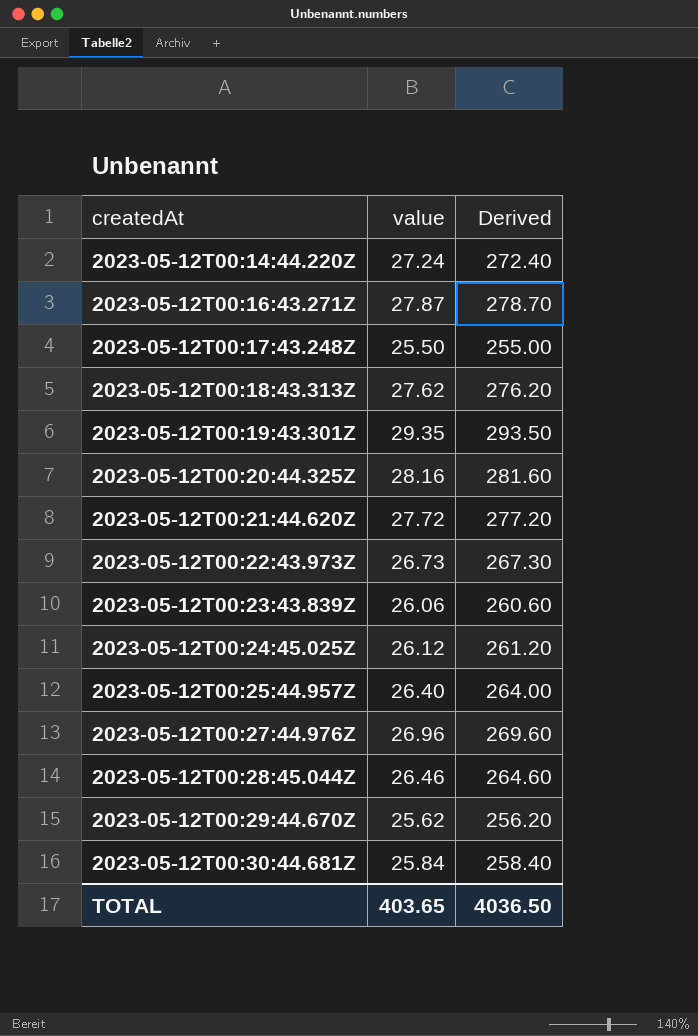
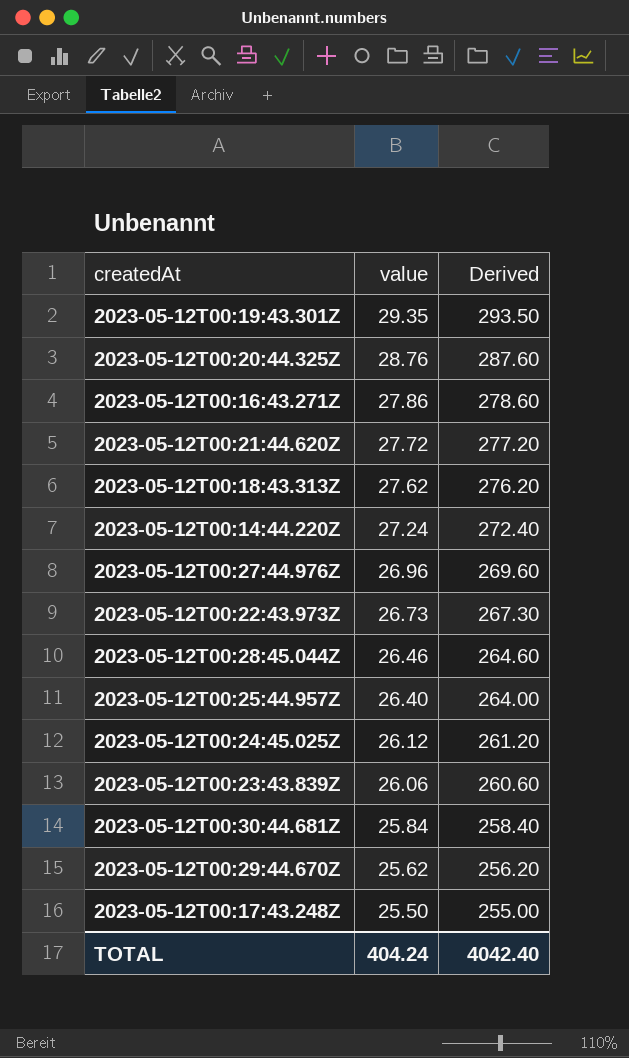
row order: createdAt ascending -> value descending
2023-05-12T00:20:44.325Z | value: 28.16 -> 28.76
2023-05-12T00:20:44.325Z | Derived: 281.60 -> 287.60
2023-05-12T00:16:43.271Z | value: 27.87 -> 27.86
2023-05-12T00:16:43.271Z | Derived: 278.70 -> 278.60
TOTAL | value: 403.65 -> 404.24
TOTAL | Derived: 4036.50 -> 4042.40

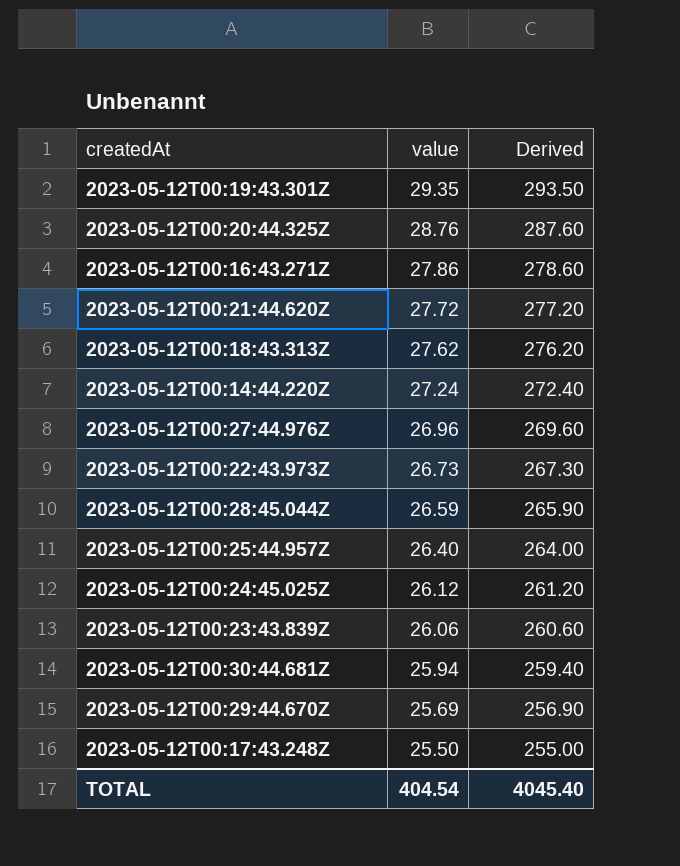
2023-05-12T00:28:45.044Z | value: 26.46 -> 26.59
2023-05-12T00:28:45.044Z | Derived: 264.60 -> 265.90
2023-05-12T00:30:44.681Z | value: 25.84 -> 25.94
2023-05-12T00:30:44.681Z | Derived: 258.40 -> 259.40
2023-05-12T00:29:44.670Z | value: 25.62 -> 25.69
2023-05-12T00:29:44.670Z | Derived: 256.20 -> 256.90
TOTAL | value: 404.24 -> 404.54
TOTAL | Derived: 4042.40 -> 4045.40

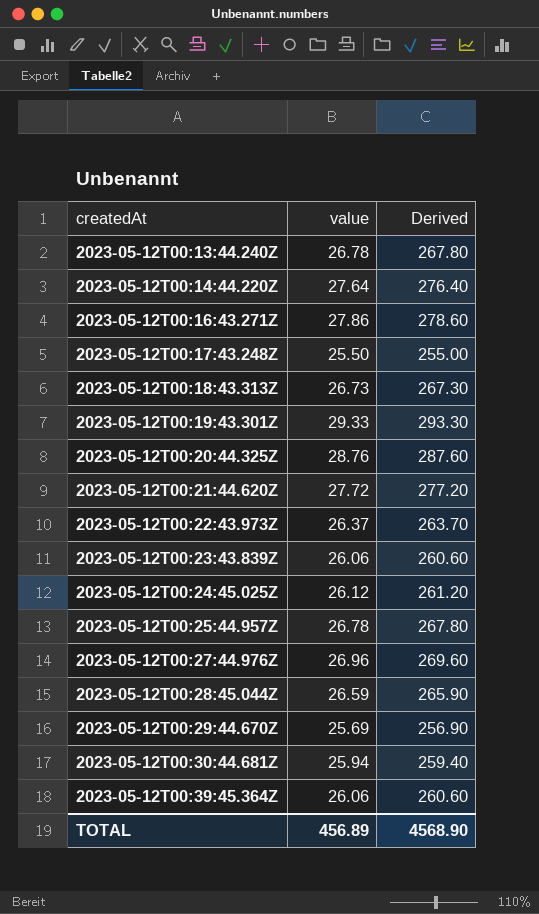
row order: value descending -> createdAt ascending
row 2023-05-12T00:13:44.240Z: none -> 26.78 | 267.80
2023-05-12T00:14:44.220Z | value: 27.24 -> 27.64
2023-05-12T00:14:44.220Z | Derived: 272.40 -> 276.40
2023-05-12T00:18:43.313Z | value: 27.62 -> 26.73
2023-05-12T00:18:43.313Z | Derived: 276.20 -> 267.30
2023-05-12T00:19:43.301Z | value: 29.35 -> 29.33
2023-05-12T00:19:43.301Z | Derived: 293.50 -> 293.30
2023-05-12T00:22:43.973Z | value: 26.73 -> 26.37
2023-05-12T00:22:43.973Z | Derived: 267.30 -> 263.70
2023-05-12T00:25:44.957Z | value: 26.40 -> 26.78
2023-05-12T00:25:44.957Z | Derived: 264.00 -> 267.80
row 2023-05-12T00:39:45.364Z: none -> 26.06 | 260.60
TOTAL | value: 404.54 -> 456.89
TOTAL | Derived: 4045.40 -> 4568.90

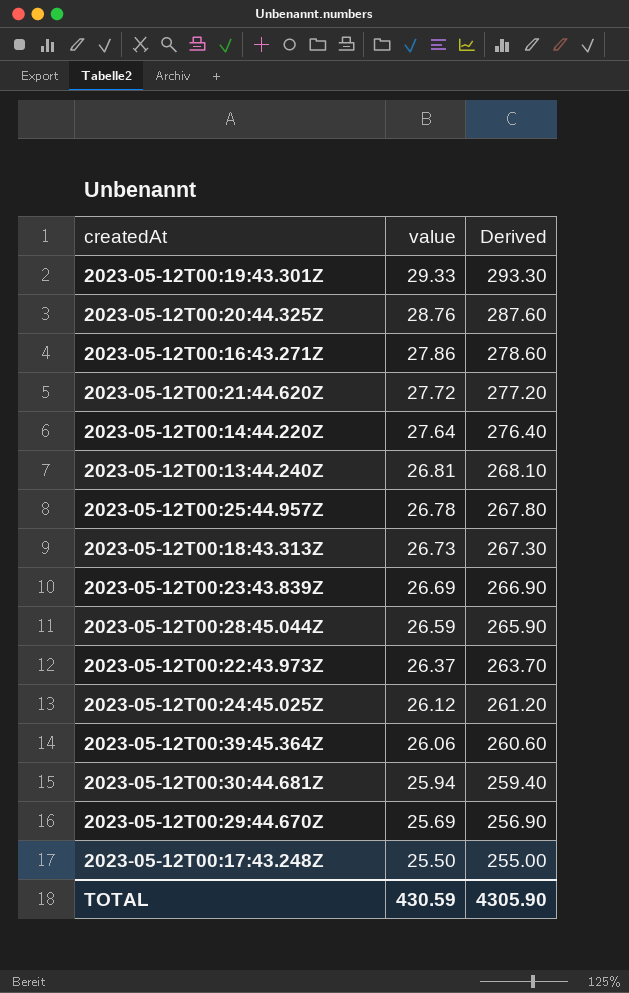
row order: createdAt ascending -> value descending
row 2023-05-12T00:27:44.976Z: 26.96 | 269.60 -> none
2023-05-12T00:13:44.240Z | value: 26.78 -> 26.81
2023-05-12T00:13:44.240Z | Derived: 267.80 -> 268.10
2023-05-12T00:23:43.839Z | value: 26.06 -> 26.69
2023-05-12T00:23:43.839Z | Derived: 260.60 -> 266.90
TOTAL | value: 456.89 -> 430.59
TOTAL | Derived: 4568.90 -> 4305.90

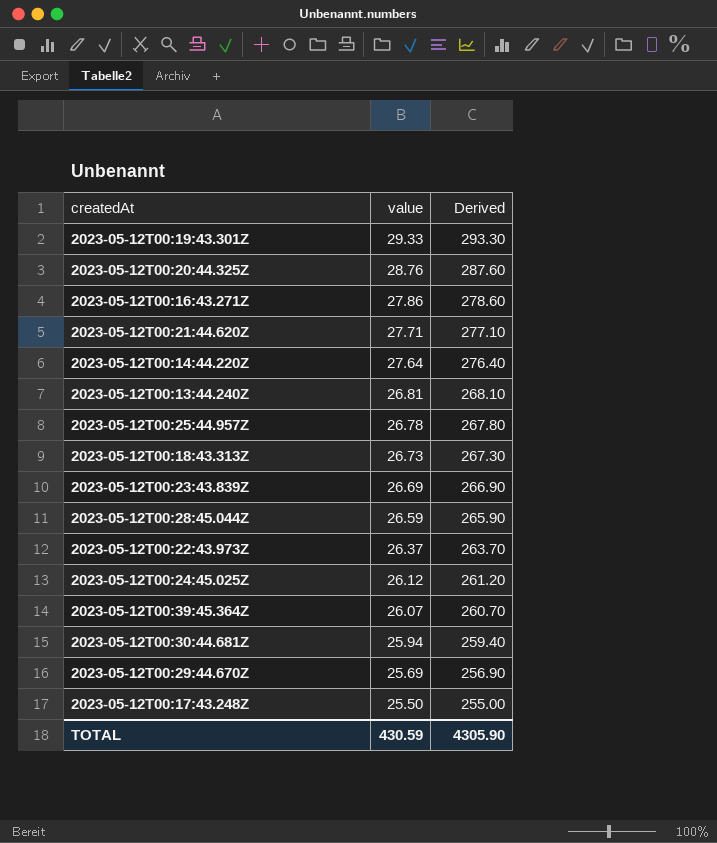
2023-05-12T00:21:44.620Z | value: 27.72 -> 27.71
2023-05-12T00:21:44.620Z | Derived: 277.20 -> 277.10
2023-05-12T00:39:45.364Z | value: 26.06 -> 26.07
2023-05-12T00:39:45.364Z | Derived: 260.60 -> 260.70

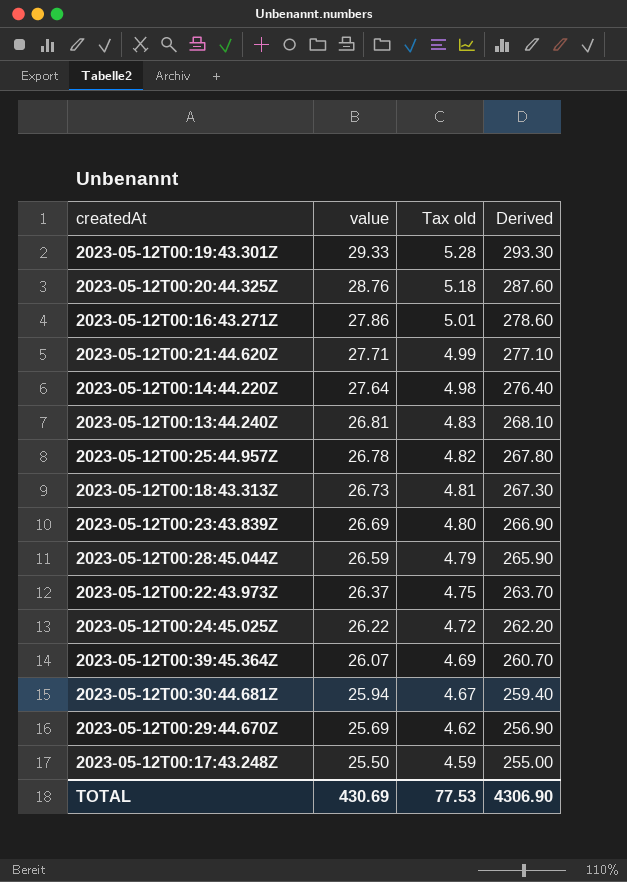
column Tax old | formula: none -> [value] * 0.18
2023-05-12T00:24:45.025Z | value: 26.12 -> 26.22
2023-05-12T00:24:45.025Z | Derived: 261.20 -> 262.20
TOTAL | value: 430.59 -> 430.69
TOTAL | Derived: 4305.90 -> 4306.90

